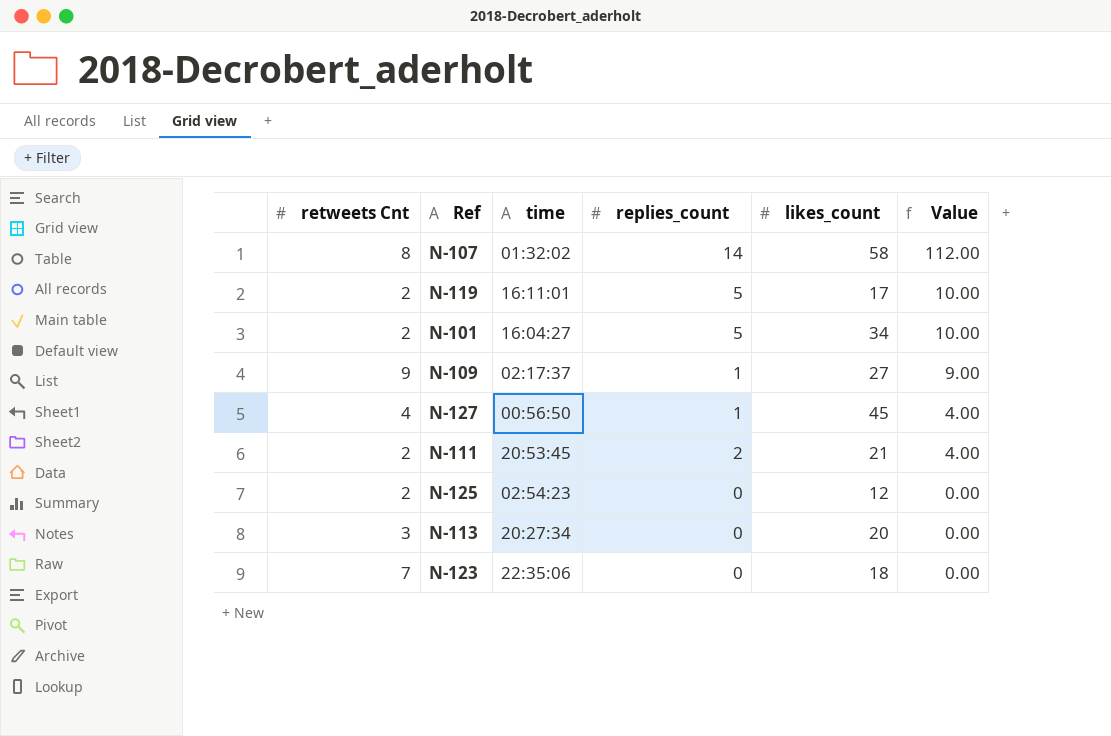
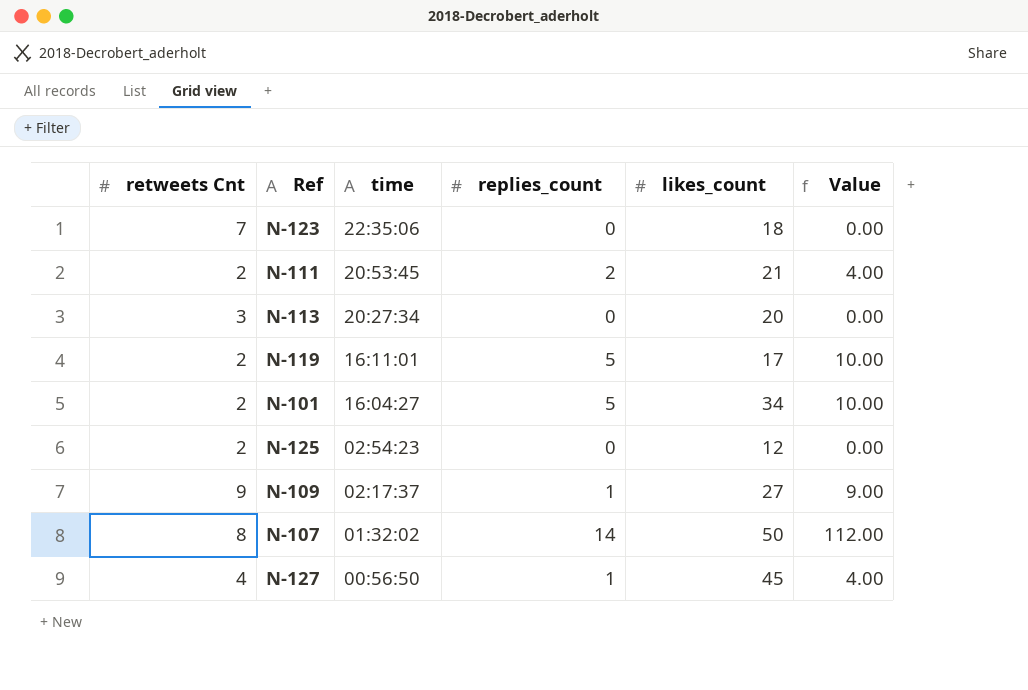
row order: Value descending -> time descending
N-107 | likes_count: 58 -> 50

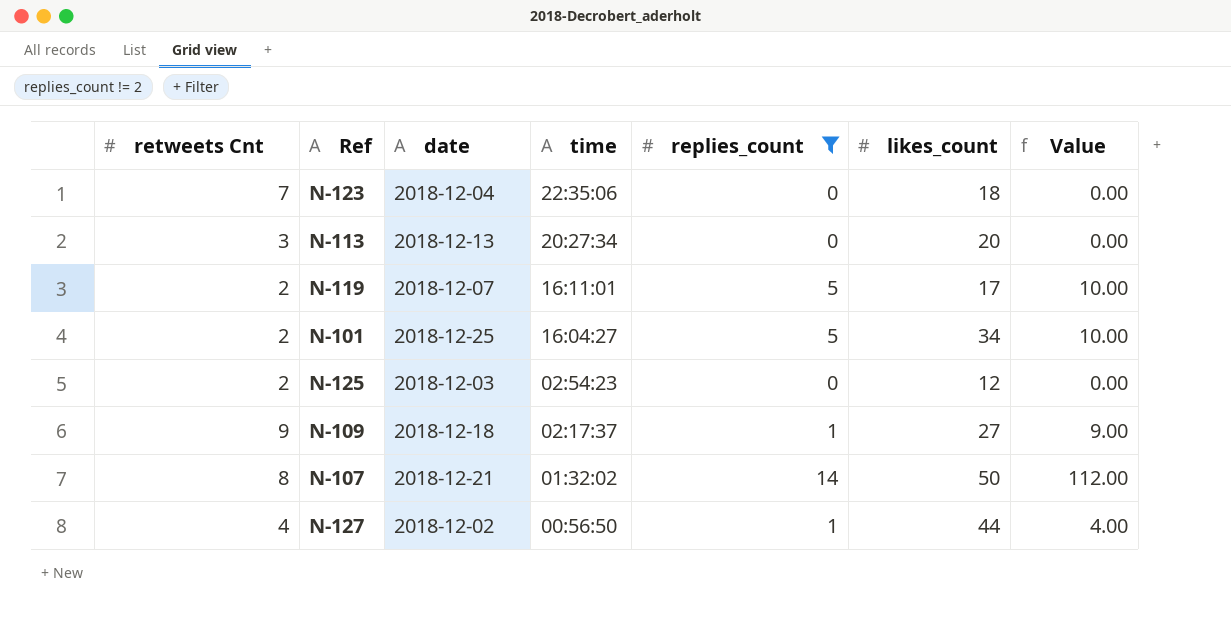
filter: none -> replies_count != 2
column date | position: none -> 3
N-127 | likes_count: 45 -> 44

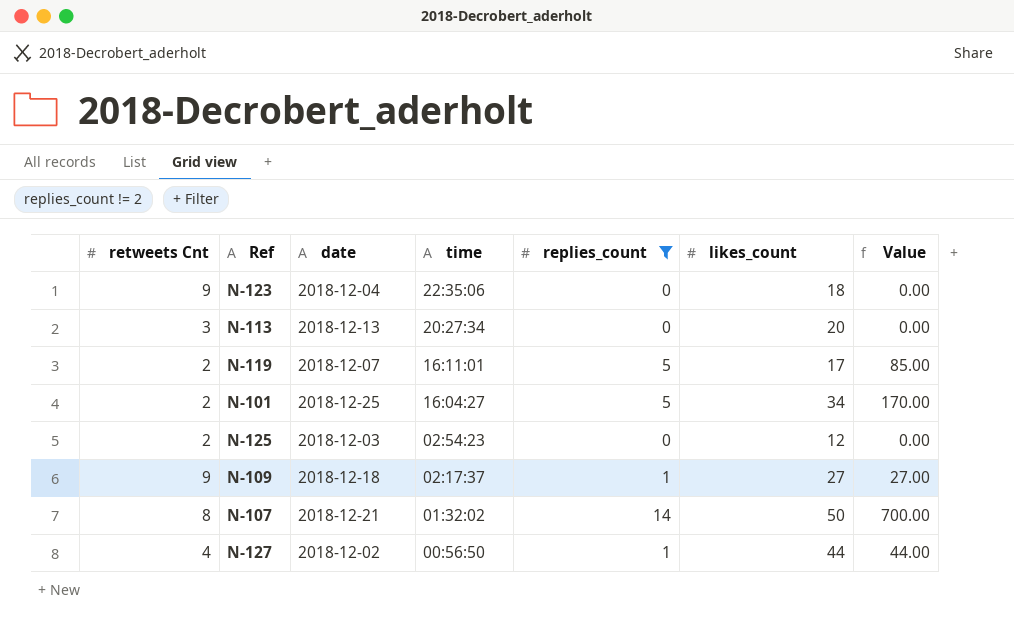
column Value | formula: [retweets Cnt] * [replies_count] -> [replies_count] * [likes_count]
N-123 | retweets Cnt: 7 -> 9

